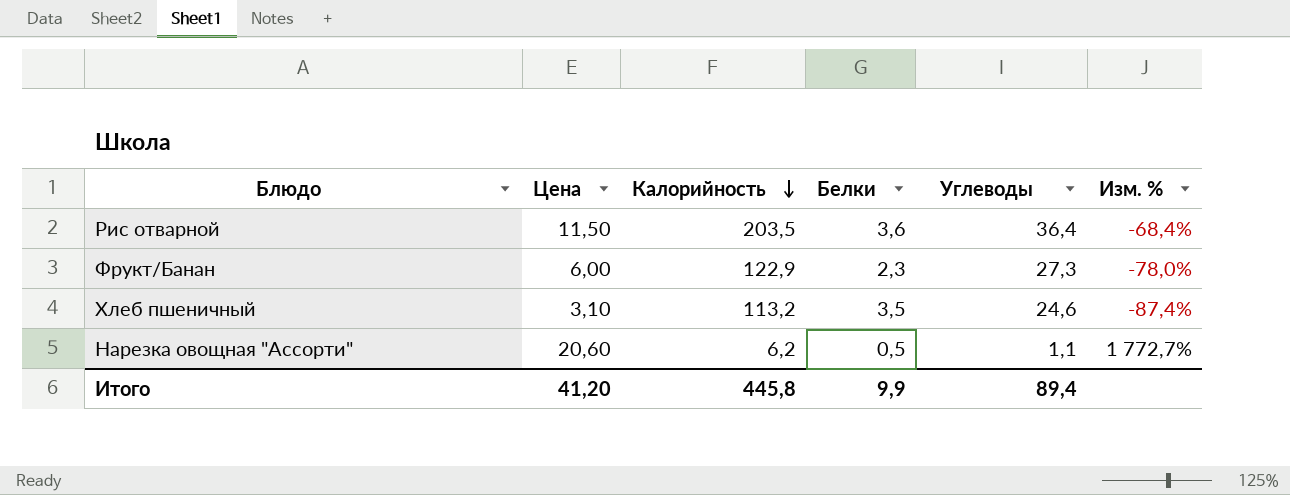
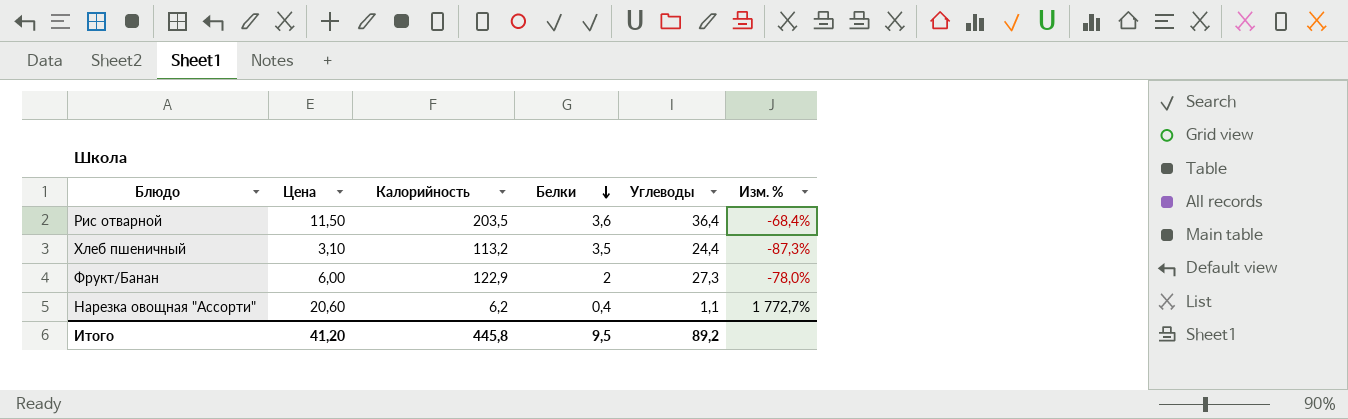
row order: Калорийность descending -> Белки descending
Хлеб пшеничный | Углеводы: 24,6 -> 24,4
Хлеб пшеничный | Изм. %: -87,4% -> -87,3%
Фрукт/Банан | Белки: 2,3 -> 2
Нарезка овощная "Ассорти" | Белки: 0,5 -> 0,4
Итого | Белки: 9,9 -> 9,5
Итого | Углеводы: 89,4 -> 89,2

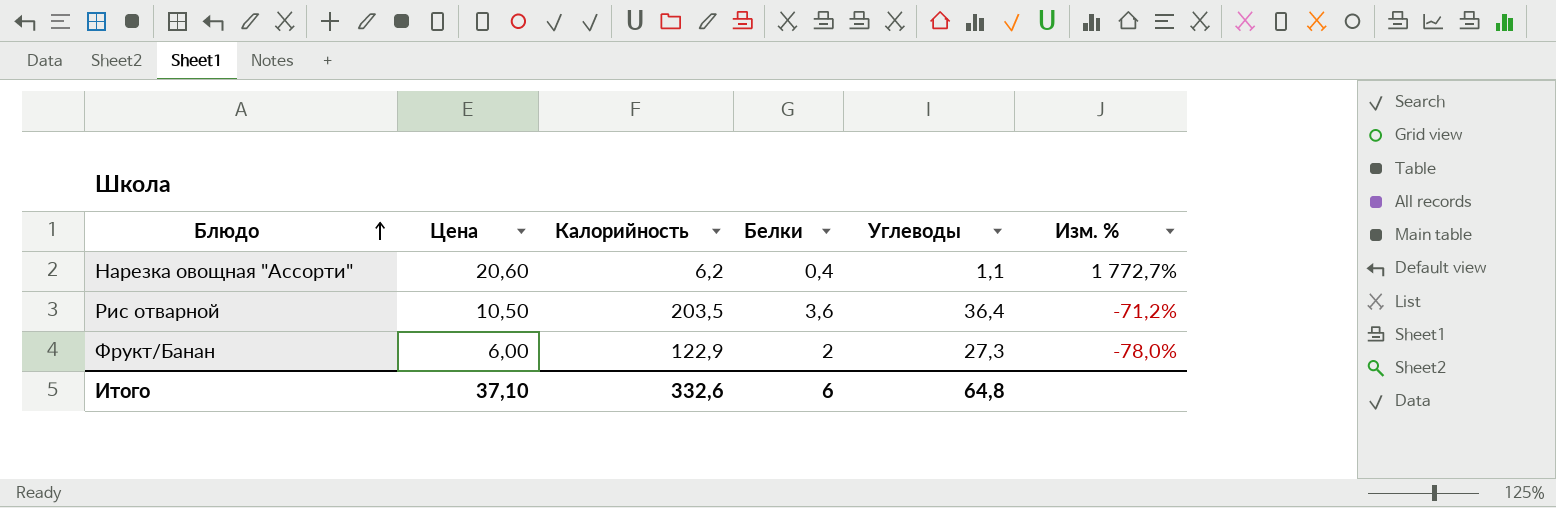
row order: Белки descending -> Блюдо ascending
row Хлеб пшеничный: 3,10 | 113,2 | 3,5 | 24,4 | -87,3% -> none
Рис отварной | Цена: 11,50 -> 10,50
Рис отварной | Изм. %: -68,4% -> -71,2%
Итого | Цена: 41,20 -> 37,10
Итого | Калорийность: 445,8 -> 332,6
Итого | Белки: 9,5 -> 6
Итого | Углеводы: 89,2 -> 64,8

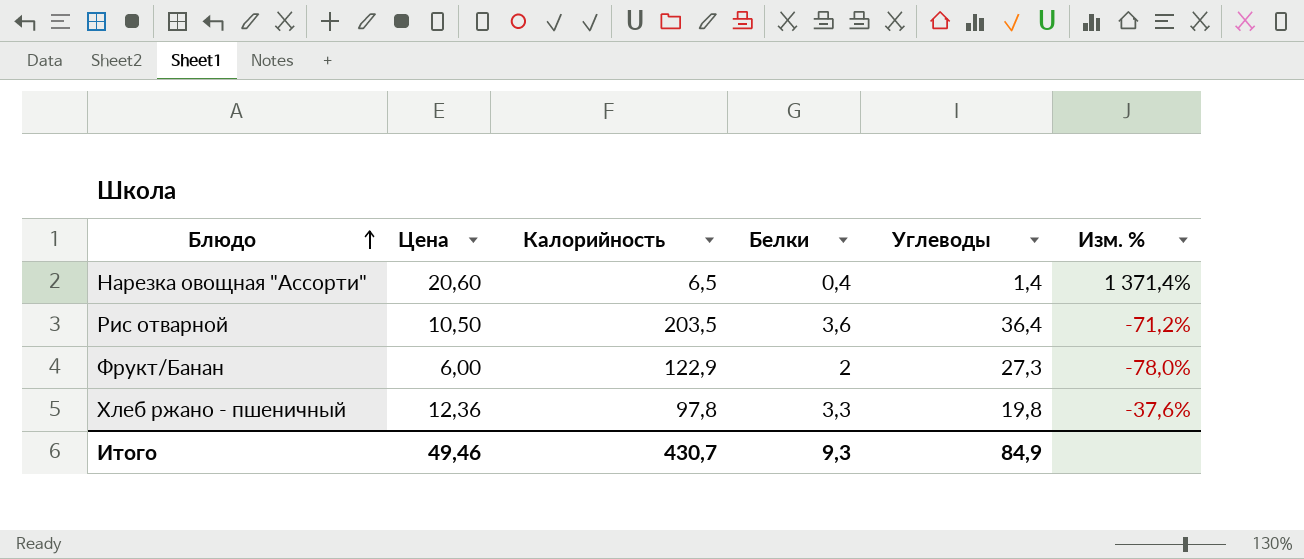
Нарезка овощная "Ассорти" | Калорийность: 6,2 -> 6,5
Нарезка овощная "Ассорти" | Углеводы: 1,1 -> 1,4
Нарезка овощная "Ассорти" | Изм. %: 1 772,7% -> 1 371,4%
row Хлеб ржано - пшеничный: none -> 12,36 | 97,8 | 3,3 | 19,8 | -37,6%
Итого | Цена: 37,10 -> 49,46
Итого | Калорийность: 332,6 -> 430,7
Итого | Белки: 6 -> 9,3
Итого | Углеводы: 64,8 -> 84,9

